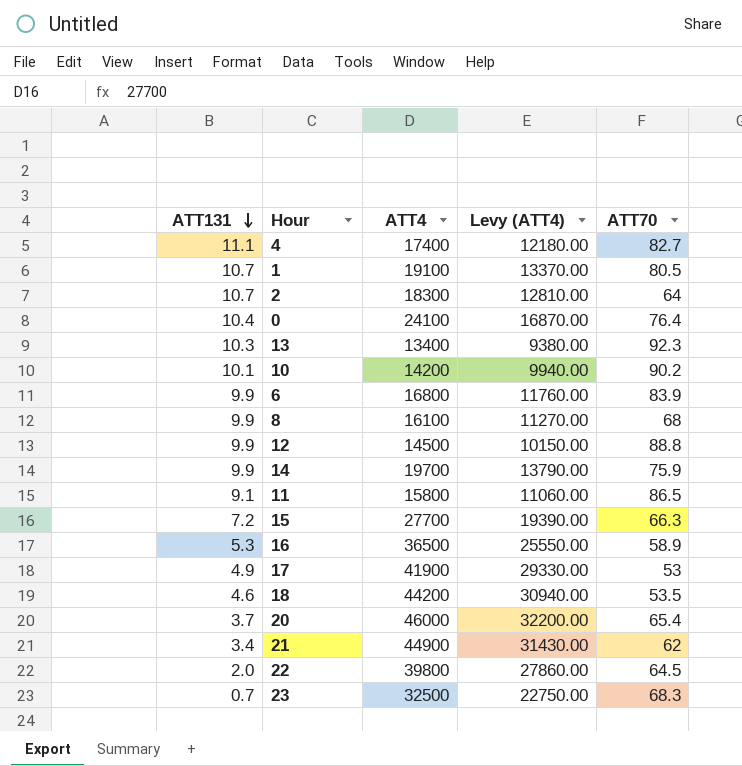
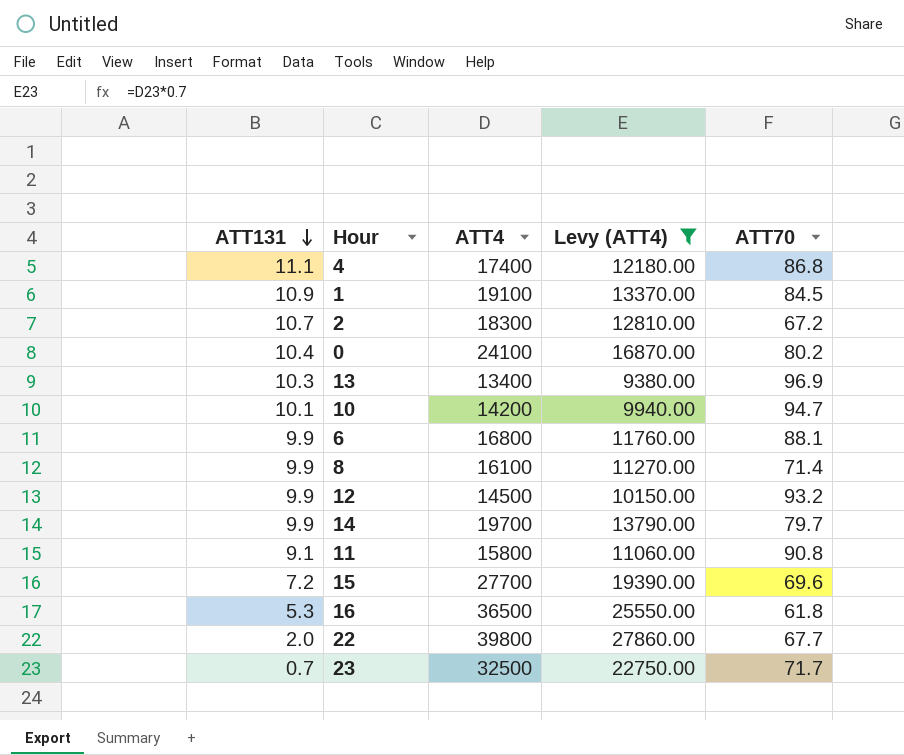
filter: none -> Levy (ATT4) <= 27860.00
4 | ATT70: 82.7 -> 86.8
1 | ATT131: 10.7 -> 10.9
1 | ATT70: 80.5 -> 84.5
2 | ATT70: 64 -> 67.2
0 | ATT70: 76.4 -> 80.2
13 | ATT70: 92.3 -> 96.9
10 | ATT70: 90.2 -> 94.7
6 | ATT70: 83.9 -> 88.1
8 | ATT70: 68 -> 71.4
12 | ATT70: 88.8 -> 93.2
14 | ATT70: 75.9 -> 79.7
11 | ATT70: 86.5 -> 90.8
15 | ATT70: 66.3 -> 69.6
16 | ATT70: 58.9 -> 61.8
22 | ATT70: 64.5 -> 67.7
23 | ATT70: 68.3 -> 71.7

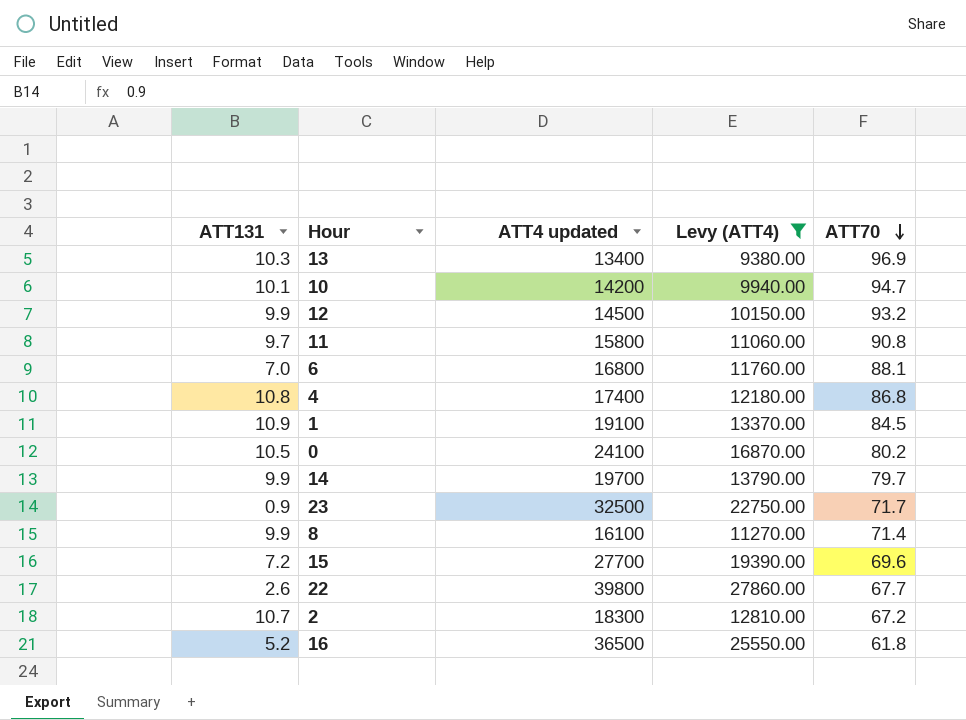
row order: ATT131 descending -> ATT70 descending
column name: ATT4 -> ATT4 updated
11 | ATT131: 9.1 -> 9.7
6 | ATT131: 9.9 -> 7.0
4 | ATT131: 11.1 -> 10.8
0 | ATT131: 10.4 -> 10.5
23 | ATT131: 0.7 -> 0.9
22 | ATT131: 2.0 -> 2.6
16 | ATT131: 5.3 -> 5.2

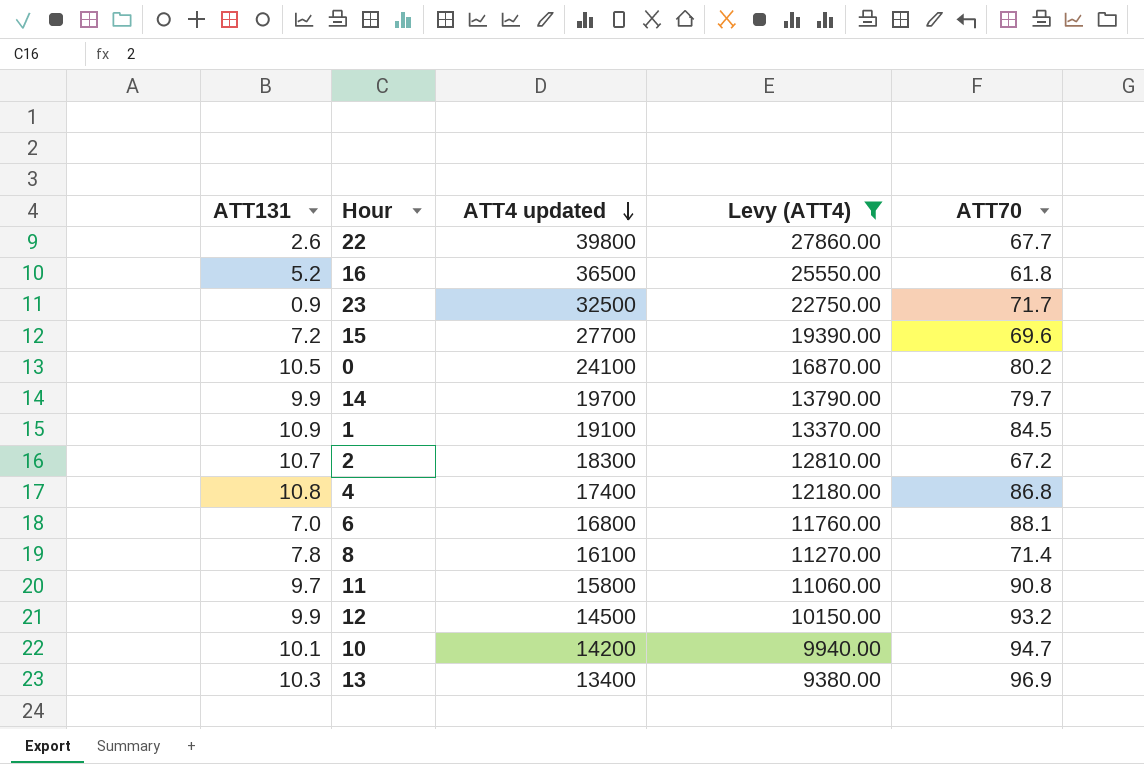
row order: ATT70 descending -> ATT4 updated descending
8 | ATT131: 9.9 -> 7.8

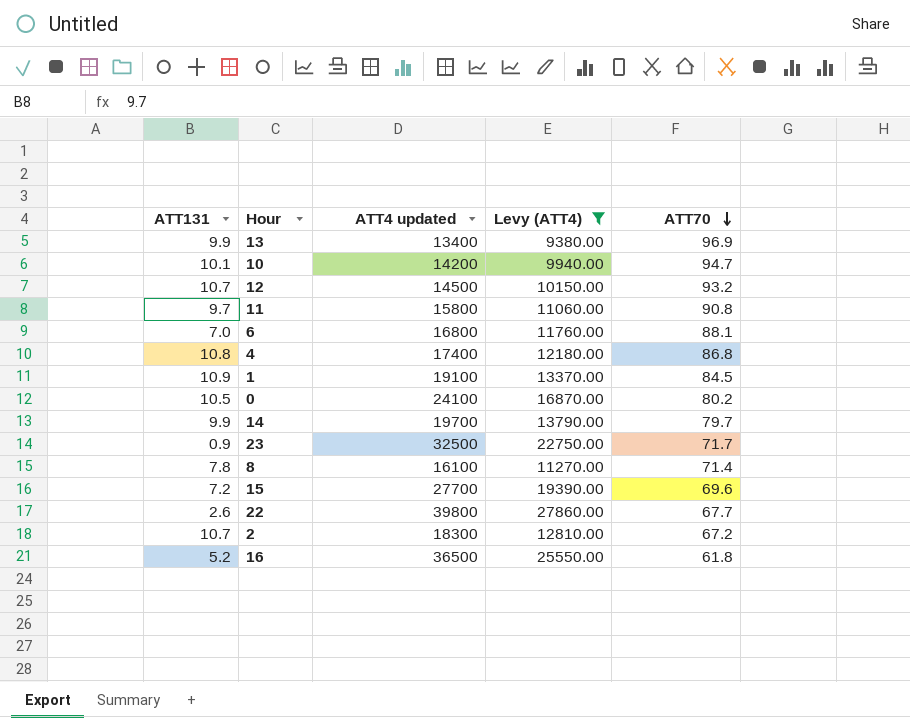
row order: ATT4 updated descending -> ATT70 descending
13 | ATT131: 10.3 -> 9.9
12 | ATT131: 9.9 -> 10.7

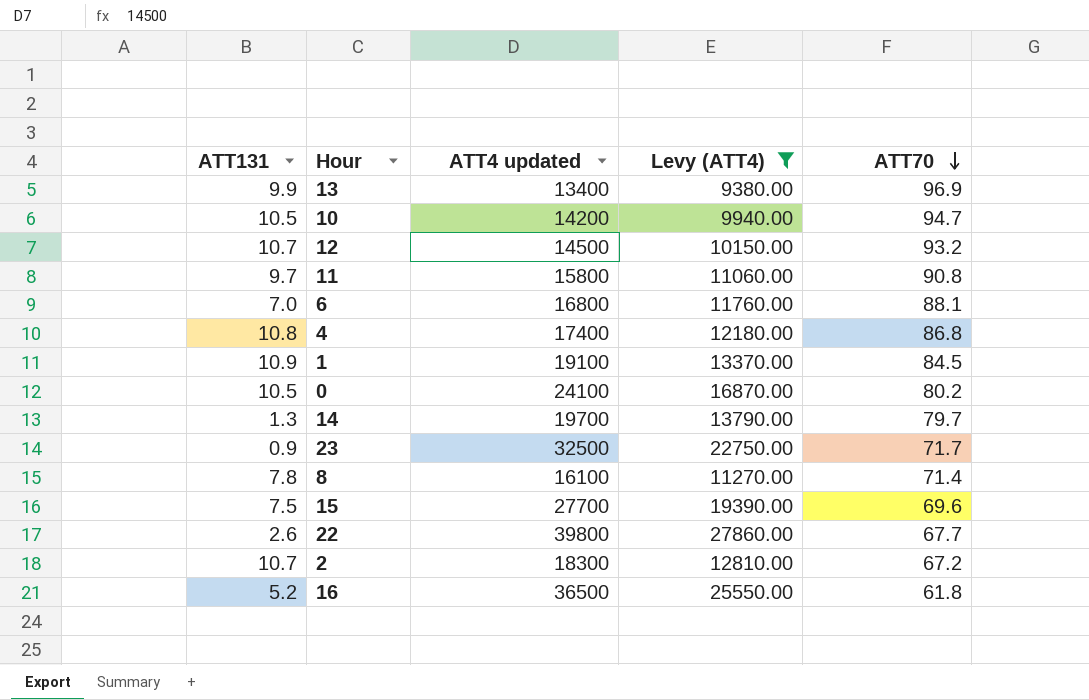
10 | ATT131: 10.1 -> 10.5
14 | ATT131: 9.9 -> 1.3
15 | ATT131: 7.2 -> 7.5

